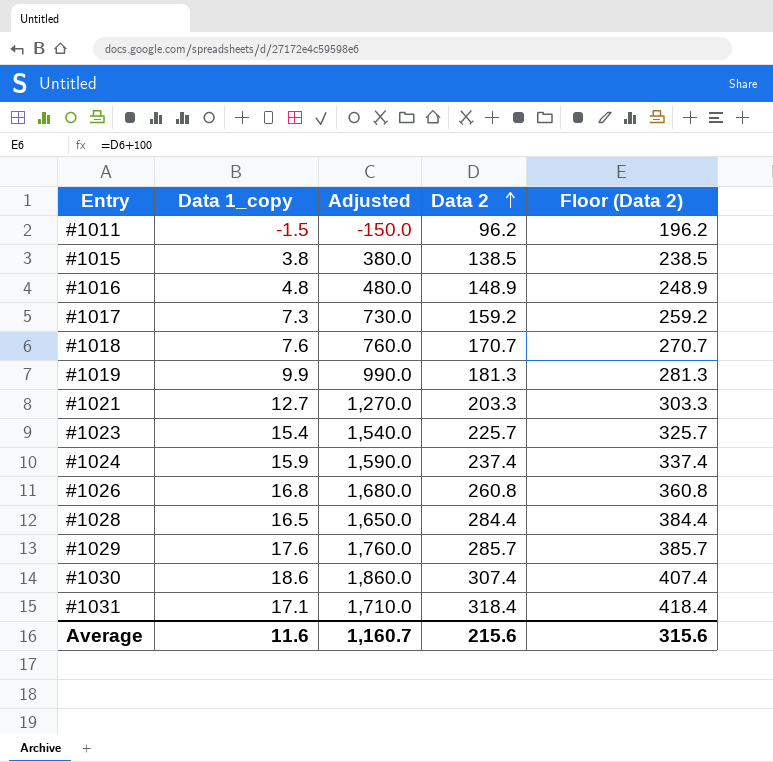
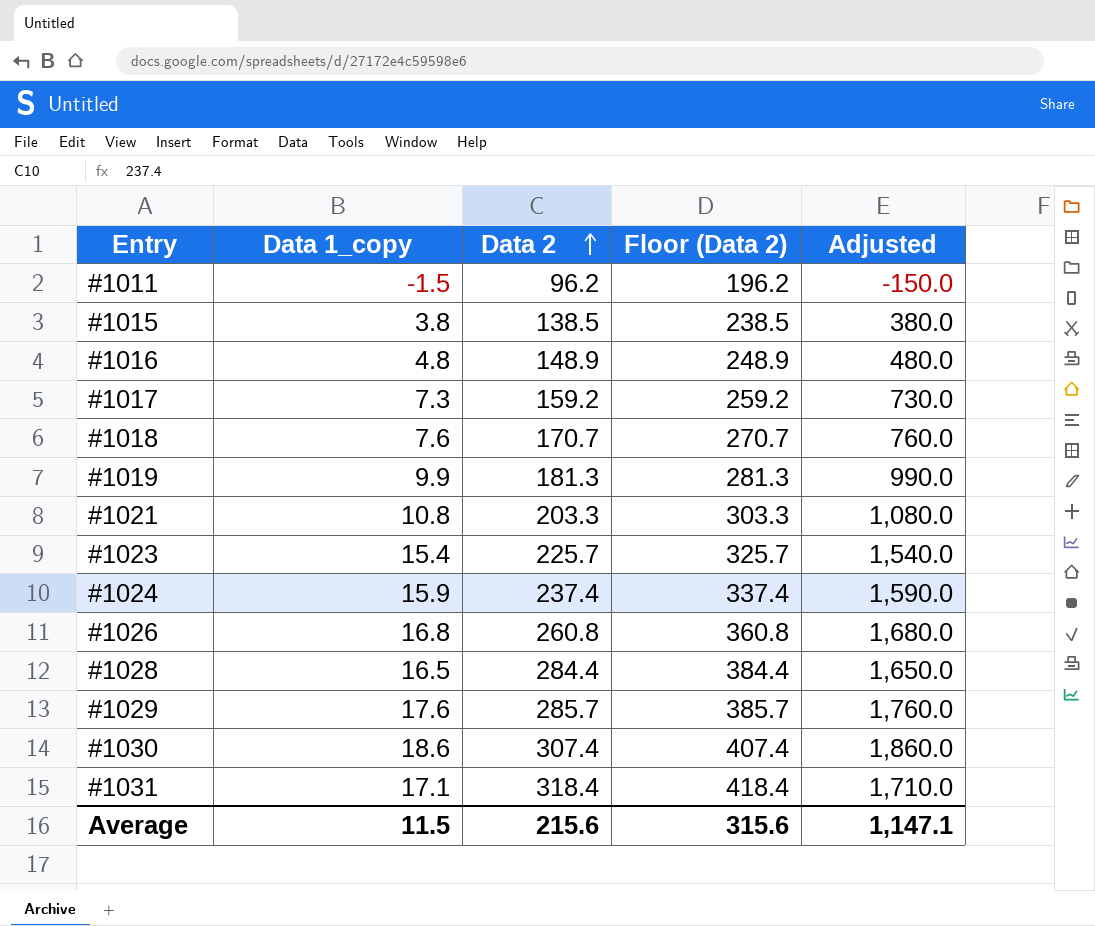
column Adjusted | position: 3 -> 5
#1021 | Data 1_copy: 12.7 -> 10.8
#1021 | Adjusted: 1,270.0 -> 1,080.0
Average | Data 1_copy: 11.6 -> 11.5
Average | Adjusted: 1,160.7 -> 1,147.1

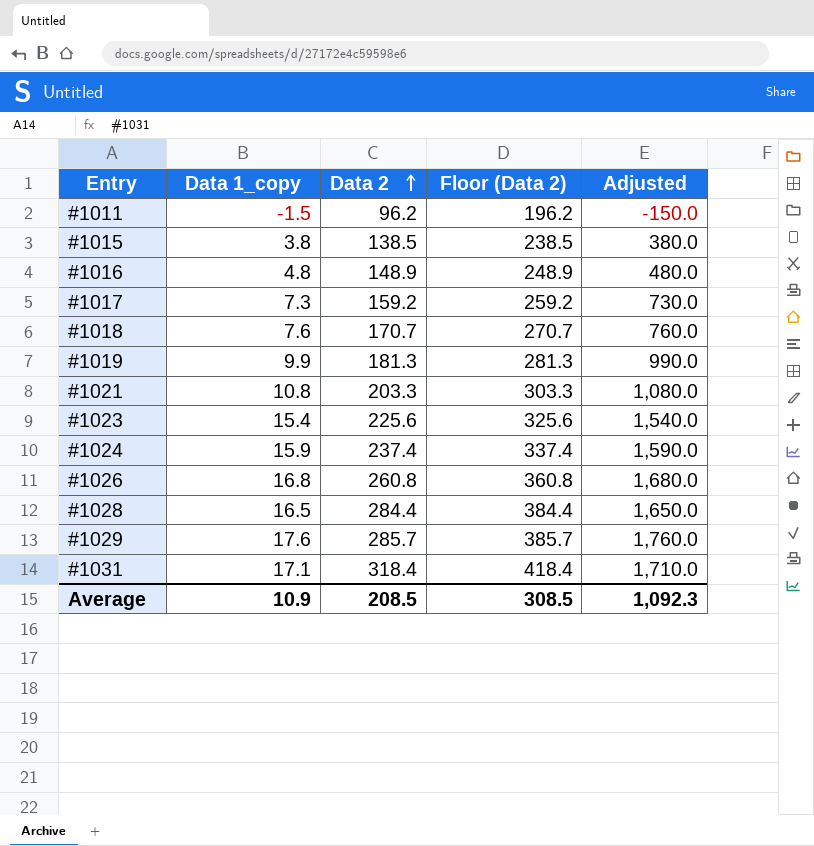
row #1030: 18.6 | 307.4 | 407.4 | 1,860.0 -> none
#1023 | Data 2: 225.7 -> 225.6
#1023 | Floor (Data 2): 325.7 -> 325.6
Average | Data 1_copy: 11.5 -> 10.9
Average | Data 2: 215.6 -> 208.5
Average | Floor (Data 2): 315.6 -> 308.5
Average | Adjusted: 1,147.1 -> 1,092.3

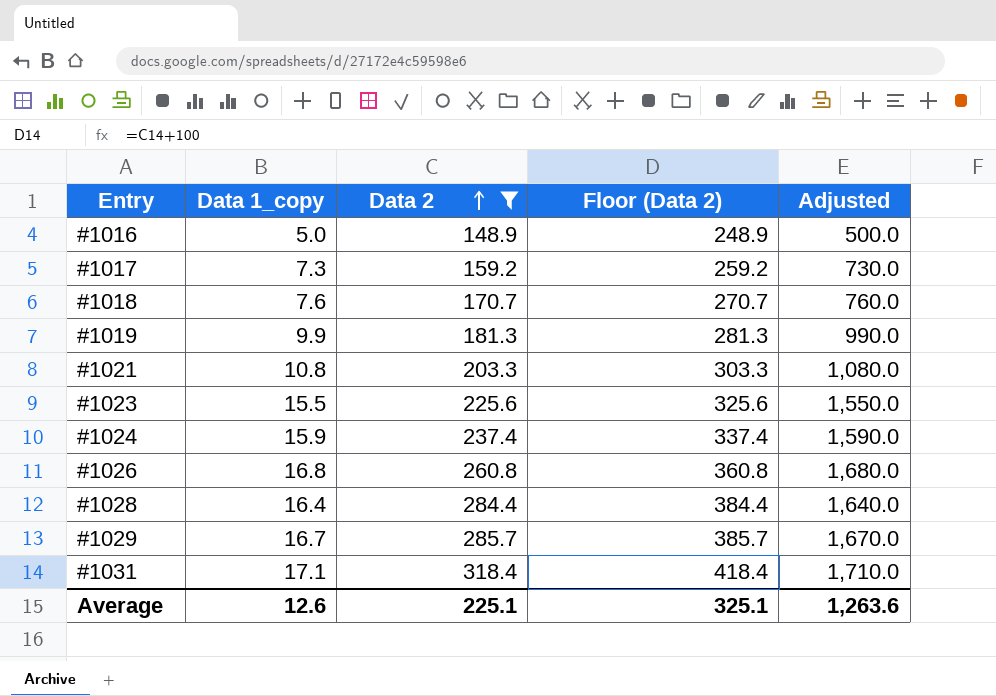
filter: none -> Data 2 >= 148.9
#1016 | Data 1_copy: 4.8 -> 5.0
#1016 | Adjusted: 480.0 -> 500.0
#1023 | Data 1_copy: 15.4 -> 15.5
#1023 | Adjusted: 1,540.0 -> 1,550.0
#1028 | Data 1_copy: 16.5 -> 16.4
#1028 | Adjusted: 1,650.0 -> 1,640.0
#1029 | Data 1_copy: 17.6 -> 16.7
#1029 | Adjusted: 1,760.0 -> 1,670.0
Average | Data 1_copy: 10.9 -> 12.6
Average | Data 2: 208.5 -> 225.1
Average | Floor (Data 2): 308.5 -> 325.1
Average | Adjusted: 1,092.3 -> 1,263.6

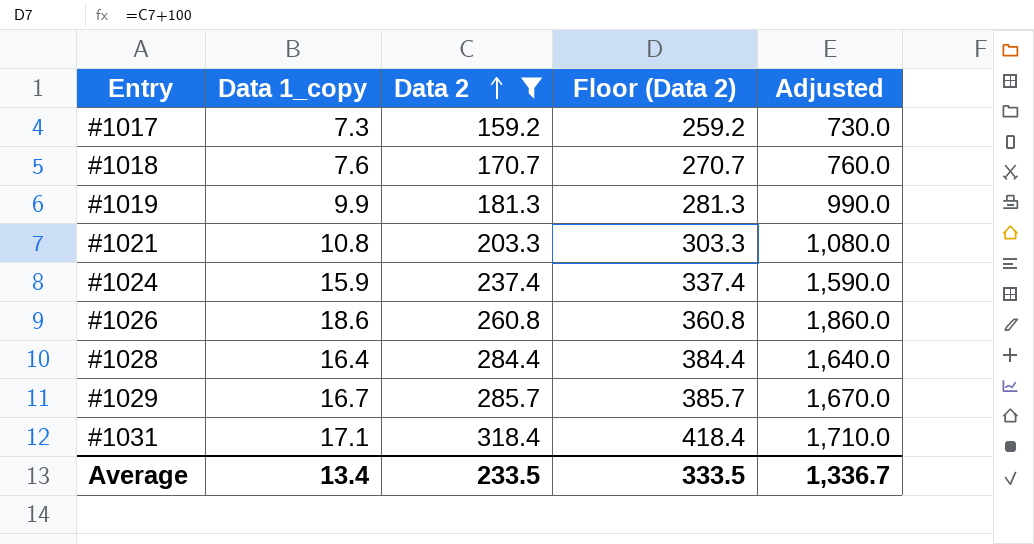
row #1016: 5.0 | 148.9 | 248.9 | 500.0 -> none
row #1023: 15.5 | 225.6 | 325.6 | 1,550.0 -> none
#1026 | Data 1_copy: 16.8 -> 18.6
#1026 | Adjusted: 1,680.0 -> 1,860.0
Average | Data 1_copy: 12.6 -> 13.4
Average | Data 2: 225.1 -> 233.5
Average | Floor (Data 2): 325.1 -> 333.5
Average | Adjusted: 1,263.6 -> 1,336.7

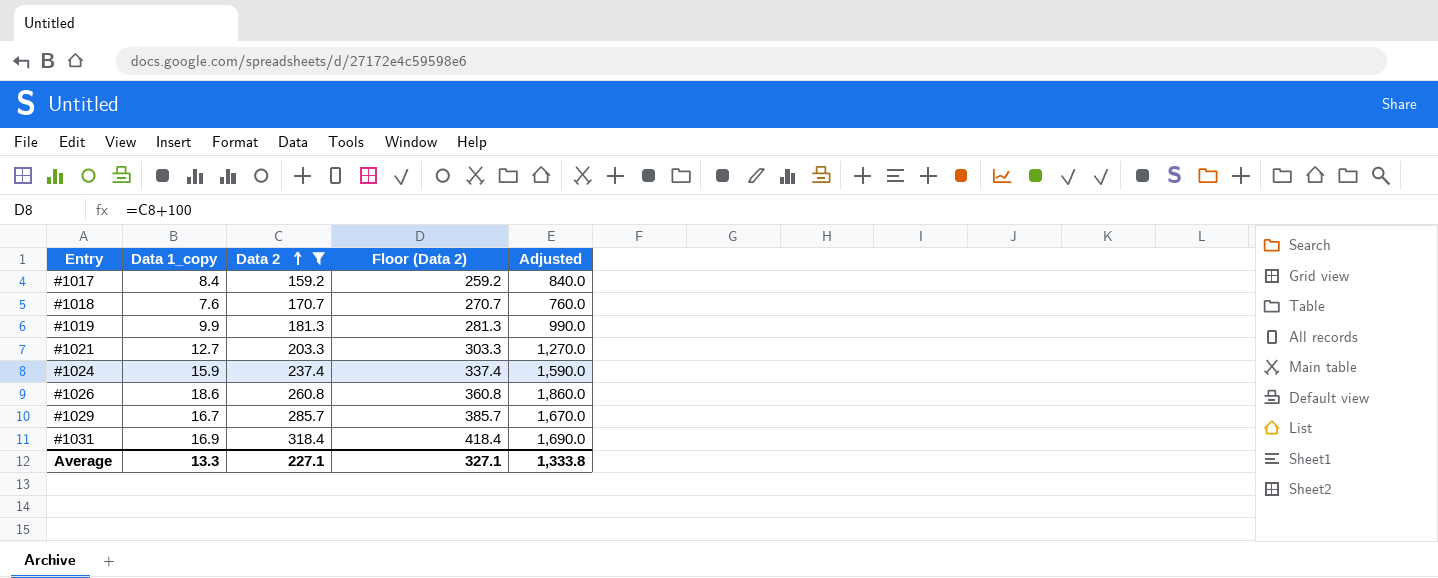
row #1028: 16.4 | 284.4 | 384.4 | 1,640.0 -> none
#1017 | Data 1_copy: 7.3 -> 8.4
#1017 | Adjusted: 730.0 -> 840.0
#1021 | Data 1_copy: 10.8 -> 12.7
#1021 | Adjusted: 1,080.0 -> 1,270.0
#1031 | Data 1_copy: 17.1 -> 16.9
#1031 | Adjusted: 1,710.0 -> 1,690.0
Average | Data 1_copy: 13.4 -> 13.3
Average | Data 2: 233.5 -> 227.1
Average | Floor (Data 2): 333.5 -> 327.1
Average | Adjusted: 1,336.7 -> 1,333.8

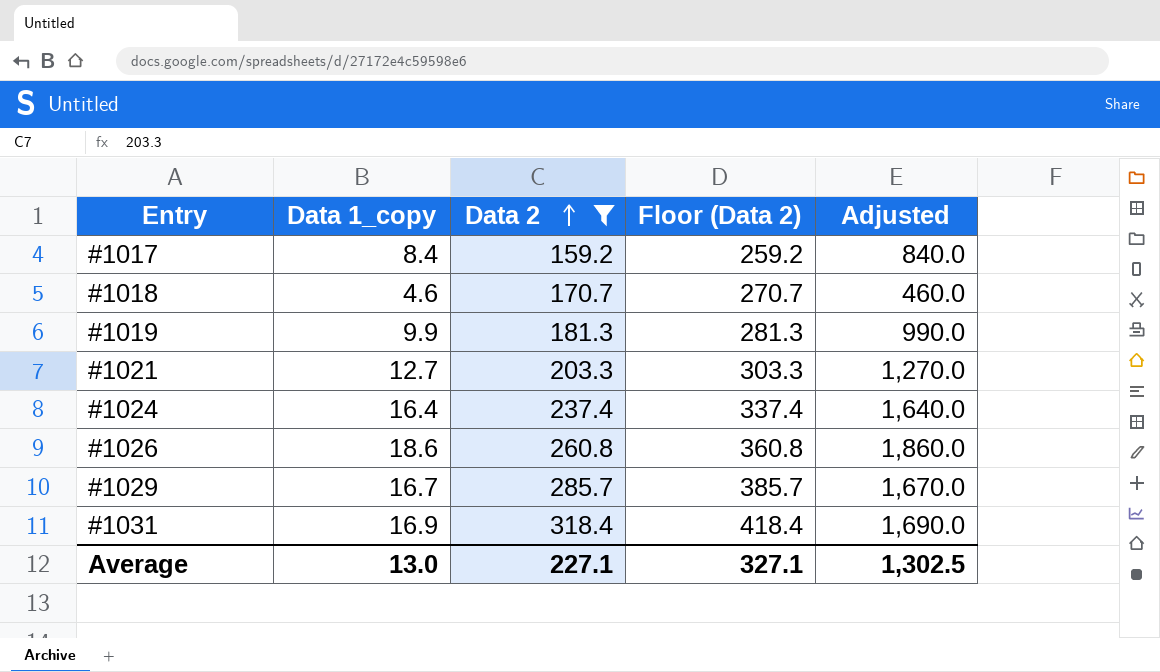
#1018 | Data 1_copy: 7.6 -> 4.6
#1018 | Adjusted: 760.0 -> 460.0
#1024 | Data 1_copy: 15.9 -> 16.4
#1024 | Adjusted: 1,590.0 -> 1,640.0
Average | Data 1_copy: 13.3 -> 13.0
Average | Adjusted: 1,333.8 -> 1,302.5

